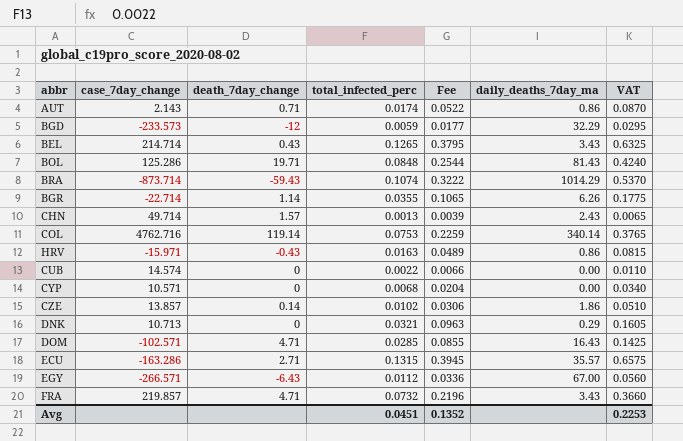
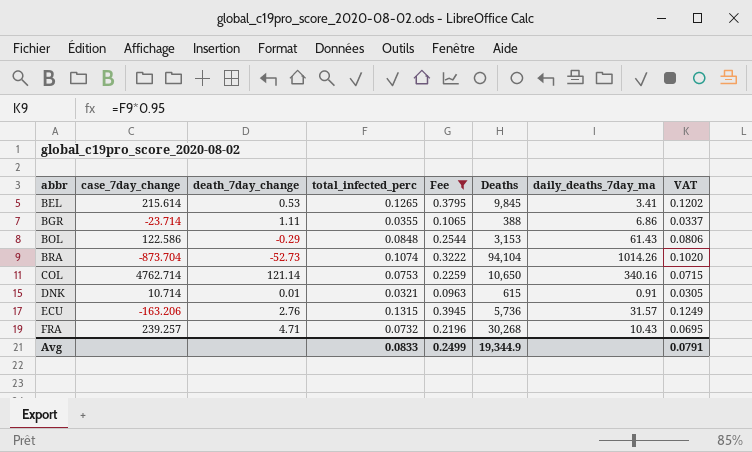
filter: none -> Fee >= 0.0963
row order: none -> abbr ascending
column Deaths | position: none -> 6
column VAT | formula: [total_infected_perc] * 5 -> [total_infected_perc] * 0.95
BEL | case_7day_change: 214.714 -> 215.614
BEL | death_7day_change: 0.43 -> 0.53
BEL | daily_deaths_7day_ma: 3.43 -> 3.41
BGR | case_7day_change: -22.714 -> -23.714
BGR | death_7day_change: 1.14 -> 1.11
BGR | daily_deaths_7day_ma: 6.26 -> 6.86
BOL | case_7day_change: 125.286 -> 122.586
BOL | death_7day_change: 19.71 -> -0.29
BOL | daily_deaths_7day_ma: 81.43 -> 61.43
BRA | case_7day_change: -873.714 -> -873.704
BRA | death_7day_change: -59.43 -> -52.73
BRA | daily_deaths_7day_ma: 1014.29 -> 1014.26
COL | case_7day_change: 4762.716 -> 4762.714
COL | death_7day_change: 119.14 -> 121.14
COL | daily_deaths_7day_ma: 340.14 -> 340.16
DNK | case_7day_change: 10.713 -> 10.714
DNK | death_7day_change: 0 -> 0.01
DNK | daily_deaths_7day_ma: 0.29 -> 0.91
ECU | case_7day_change: -163.286 -> -163.206
ECU | death_7day_change: 2.71 -> 2.76
ECU | daily_deaths_7day_ma: 35.57 -> 31.57
FRA | case_7day_change: 219.857 -> 239.257
FRA | daily_deaths_7day_ma: 3.43 -> 10.43
Avg | total_infected_perc: 0.0451 -> 0.0833
Avg | Fee: 0.1352 -> 0.2499
Avg | VAT: 0.2253 -> 0.0791

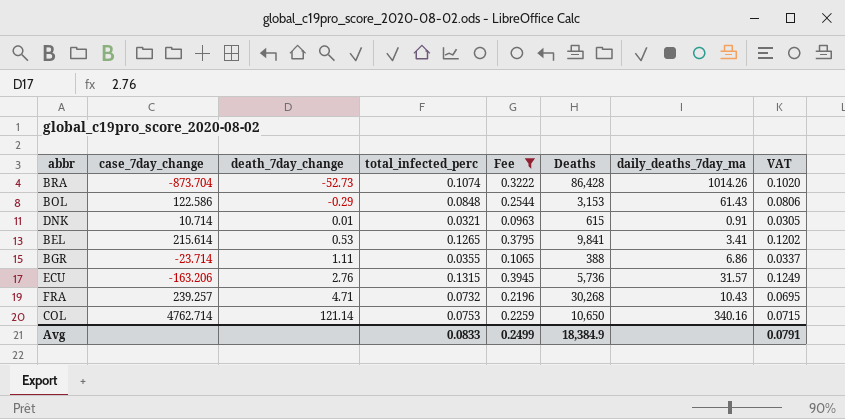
row order: abbr ascending -> death_7day_change ascending
BRA | Deaths: 94,104 -> 86,428
BEL | Deaths: 9,845 -> 9,841
Avg | Deaths: 19,344.9 -> 18,384.9

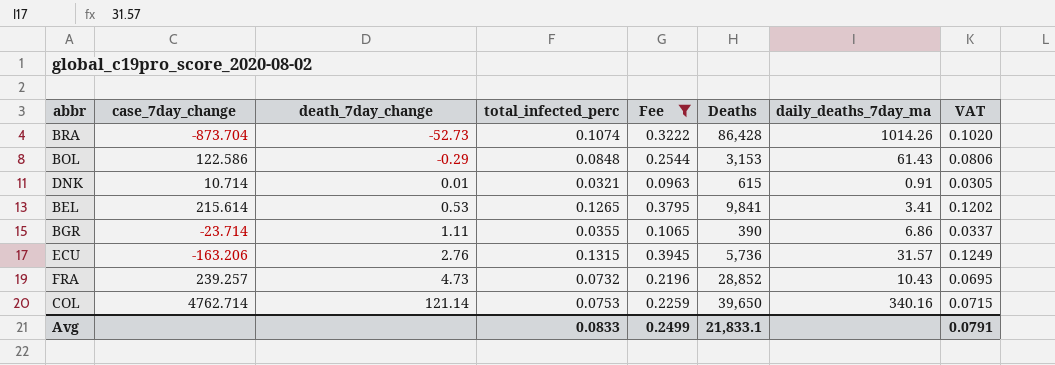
BGR | Deaths: 388 -> 390
FRA | death_7day_change: 4.71 -> 4.73
FRA | Deaths: 30,268 -> 28,852
COL | Deaths: 10,650 -> 39,650
Avg | Deaths: 18,384.9 -> 21,833.1

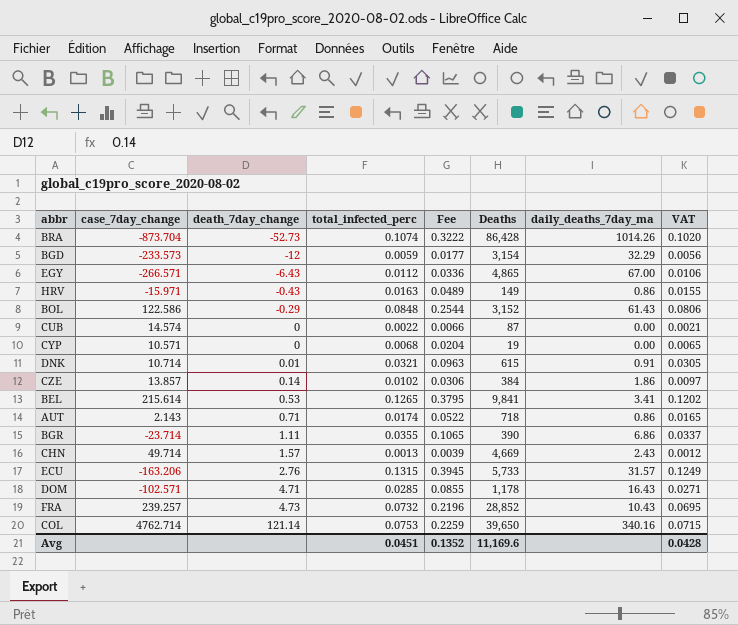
filter: Fee >= 0.0963 -> none
BOL | Deaths: 3,153 -> 3,152
ECU | Deaths: 5,736 -> 5,733
Avg | total_infected_perc: 0.0833 -> 0.0451
Avg | Fee: 0.2499 -> 0.1352
Avg | Deaths: 21,833.1 -> 11,169.6
Avg | VAT: 0.0791 -> 0.0428

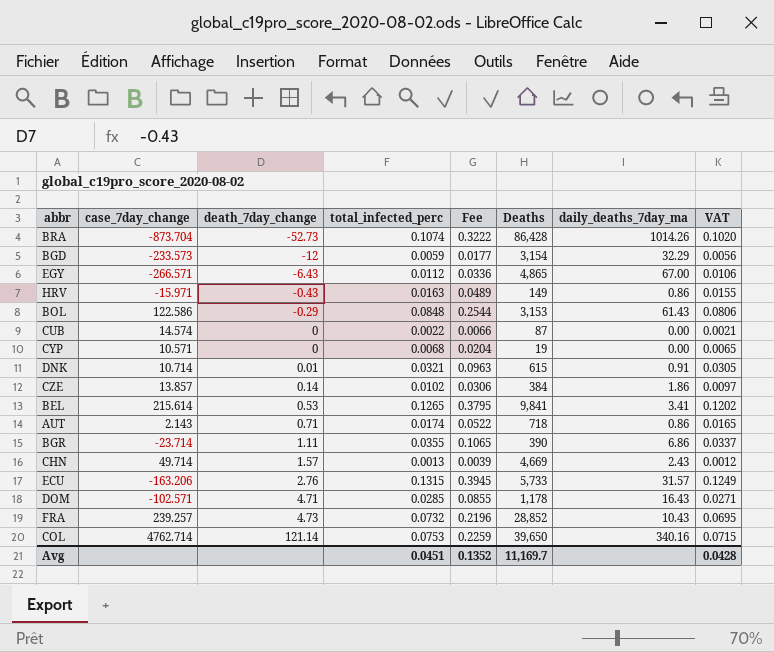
BOL | Deaths: 3,152 -> 3,153
Avg | Deaths: 11,169.6 -> 11,169.7

